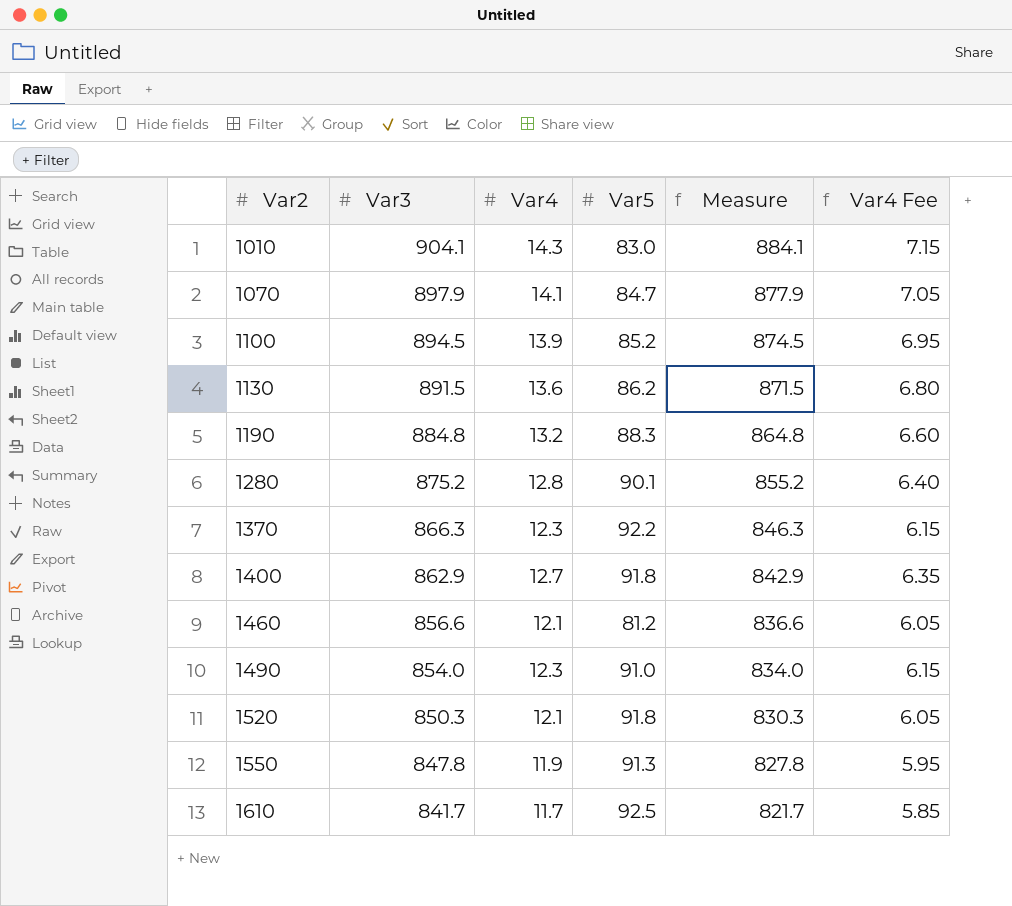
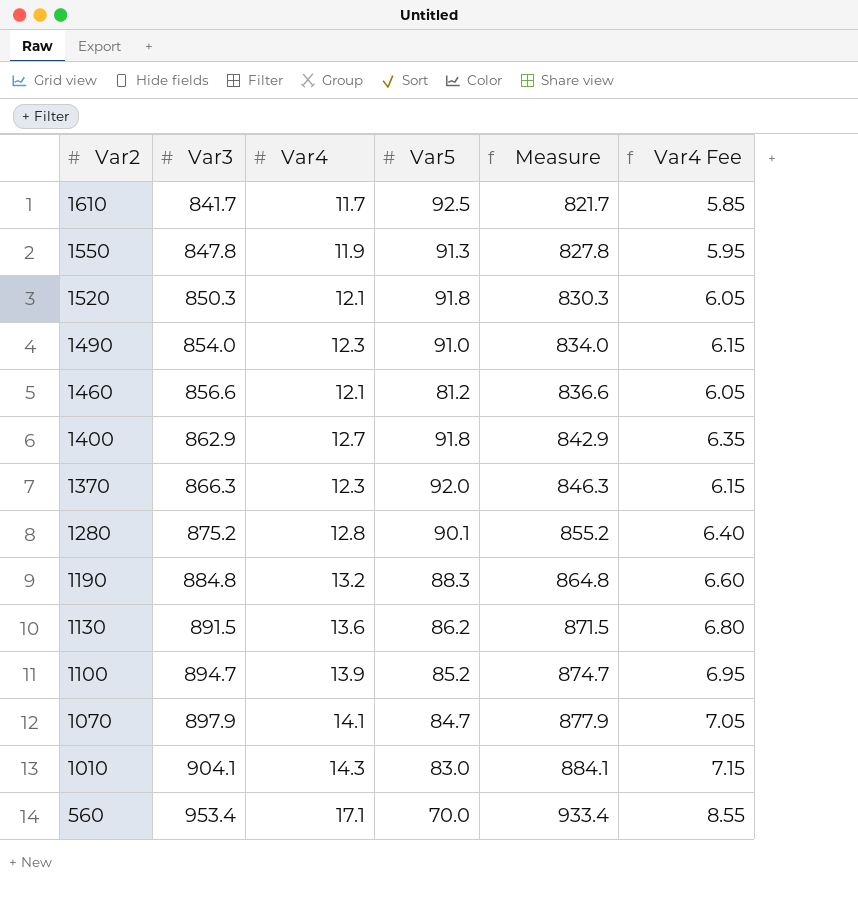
row order: Var2 ascending -> Var2 descending
1370 | Var5: 92.2 -> 92.0
1100 | Var3: 894.5 -> 894.7
1100 | Measure: 874.5 -> 874.7
row 560: none -> 953.4 | 17.1 | 70.0 | 933.4 | 8.55

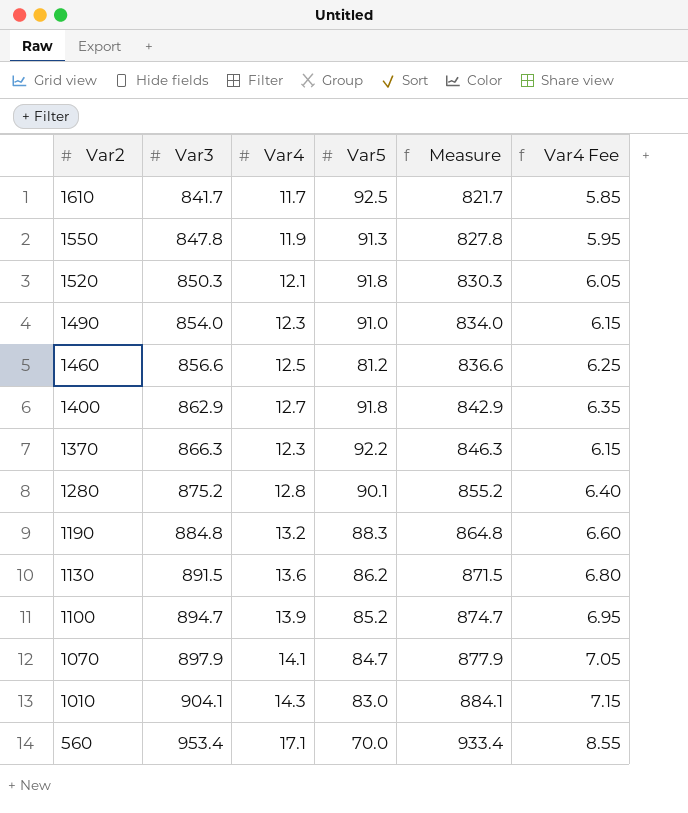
1460 | Var4: 12.1 -> 12.5
1460 | Var4 Fee: 6.05 -> 6.25
1370 | Var5: 92.0 -> 92.2

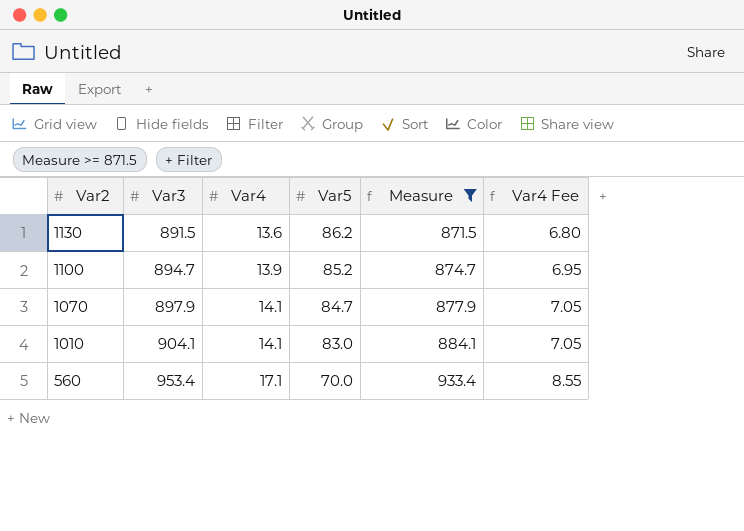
filter: none -> Measure >= 871.5
1010 | Var4: 14.3 -> 14.1
1010 | Var4 Fee: 7.15 -> 7.05

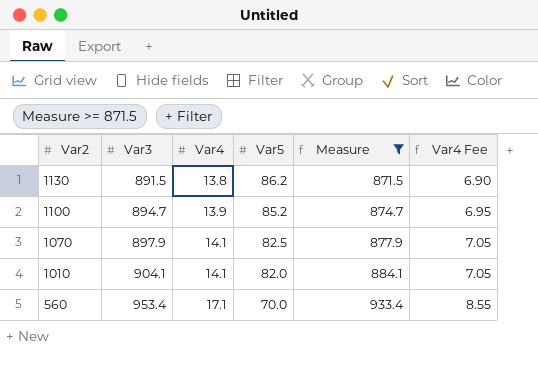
1130 | Var4: 13.6 -> 13.8
1130 | Var4 Fee: 6.80 -> 6.90
1070 | Var5: 84.7 -> 82.5
1010 | Var5: 83.0 -> 82.0

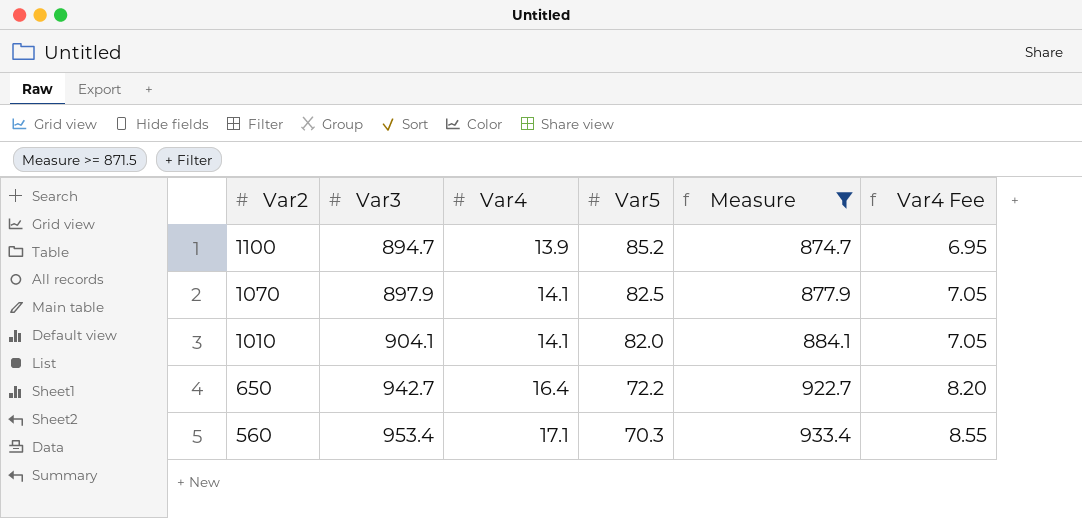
row 1130: 891.5 | 13.8 | 86.2 | 871.5 | 6.90 -> none
row 650: none -> 942.7 | 16.4 | 72.2 | 922.7 | 8.20
560 | Var5: 70.0 -> 70.3

